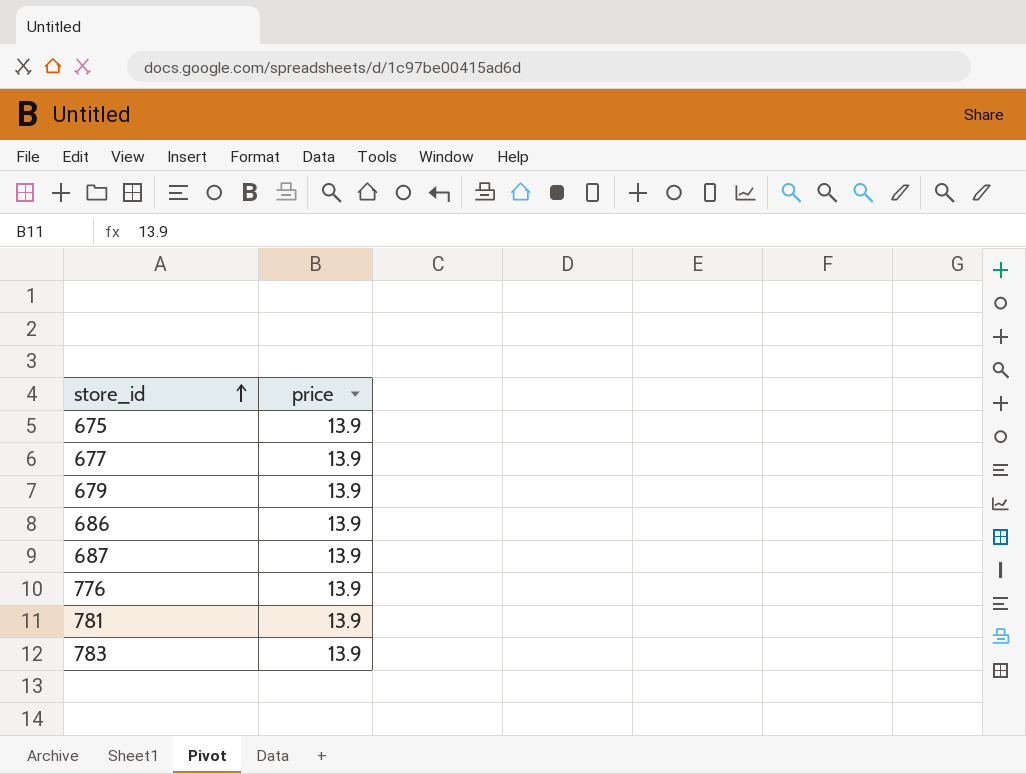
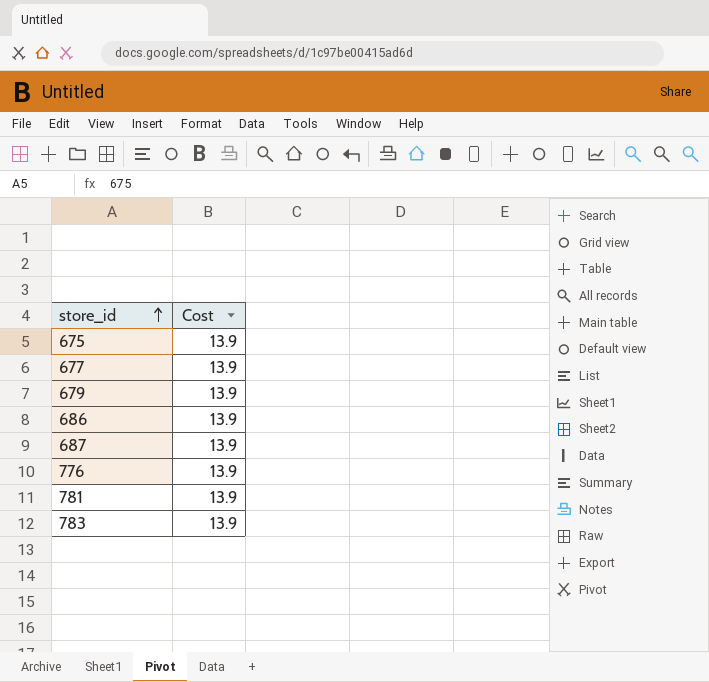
column name: price -> Cost

